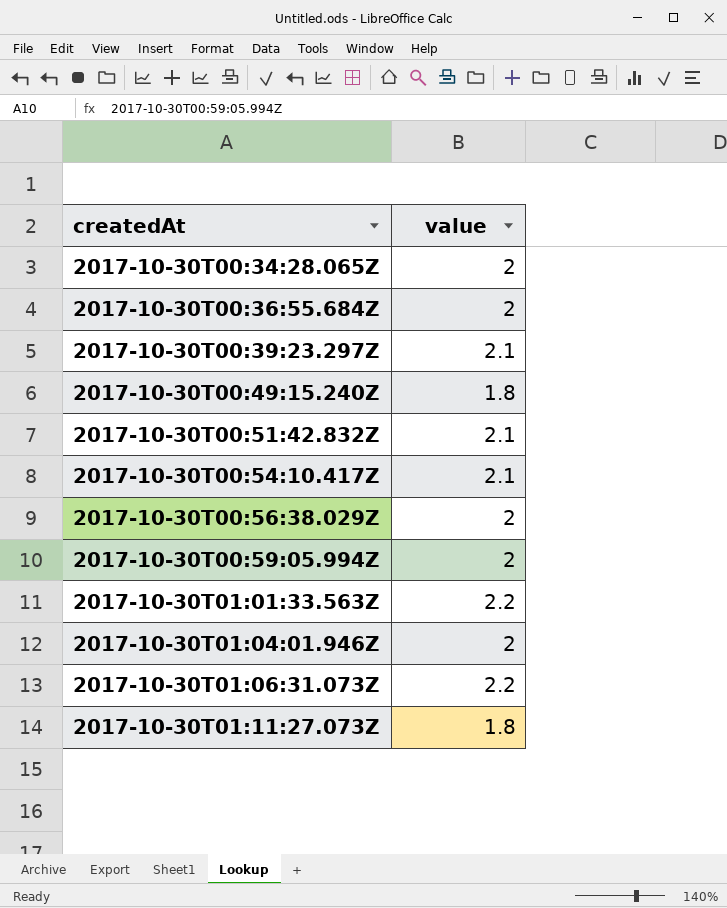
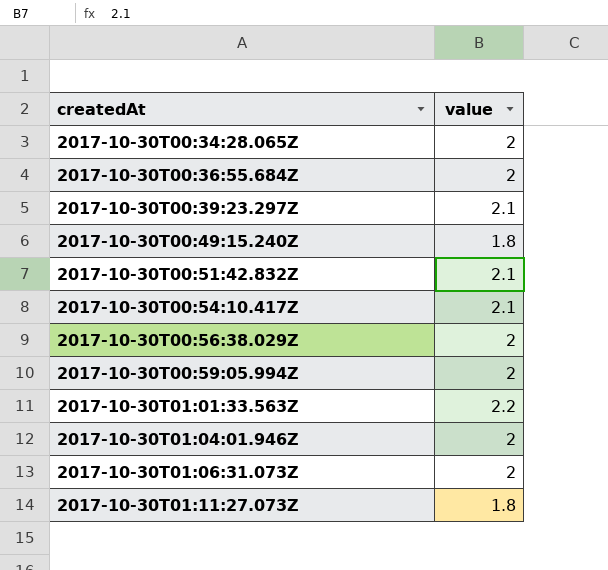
2017-10-30T01:06:31.073Z | value: 2.2 -> 2

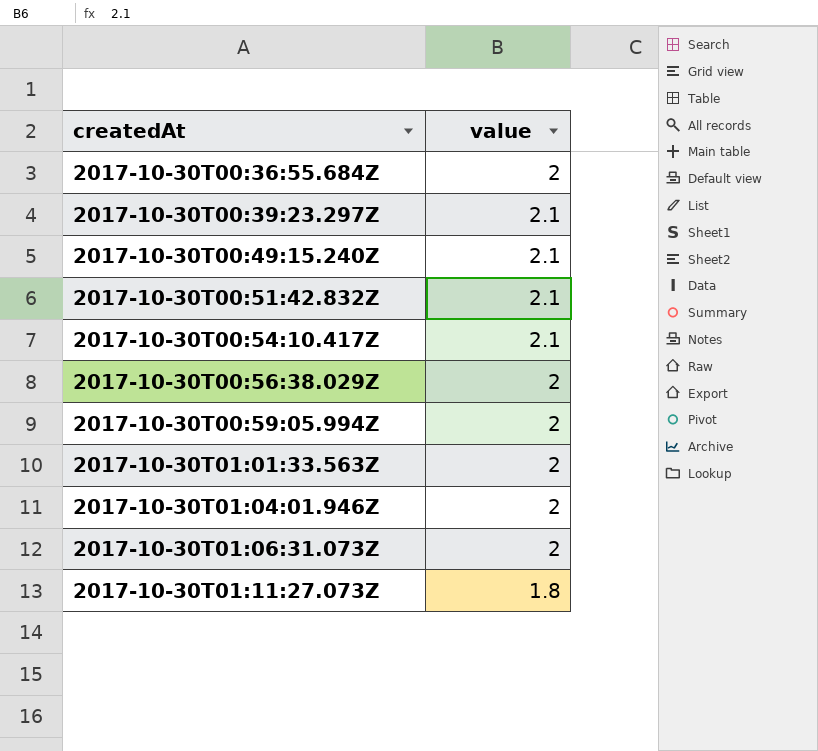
row 2017-10-30T00:34:28.065Z: 2 -> none
2017-10-30T00:49:15.240Z | value: 1.8 -> 2.1
2017-10-30T01:01:33.563Z | value: 2.2 -> 2

